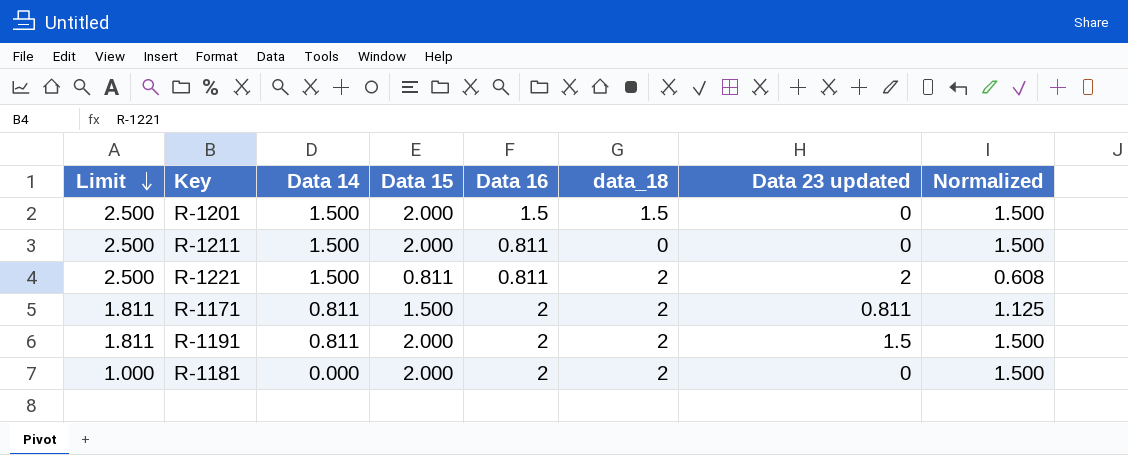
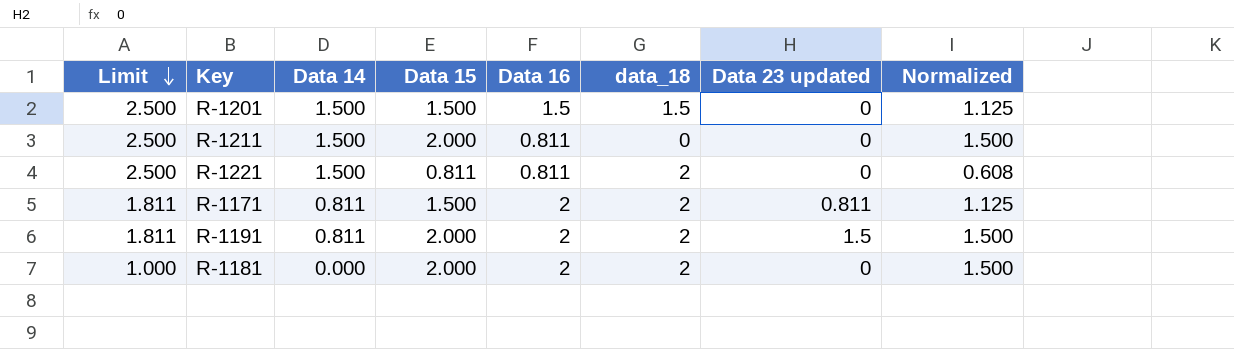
R-1201 | Data 15: 2.000 -> 1.500
R-1201 | Normalized: 1.500 -> 1.125
R-1221 | Data 23 updated: 2 -> 0

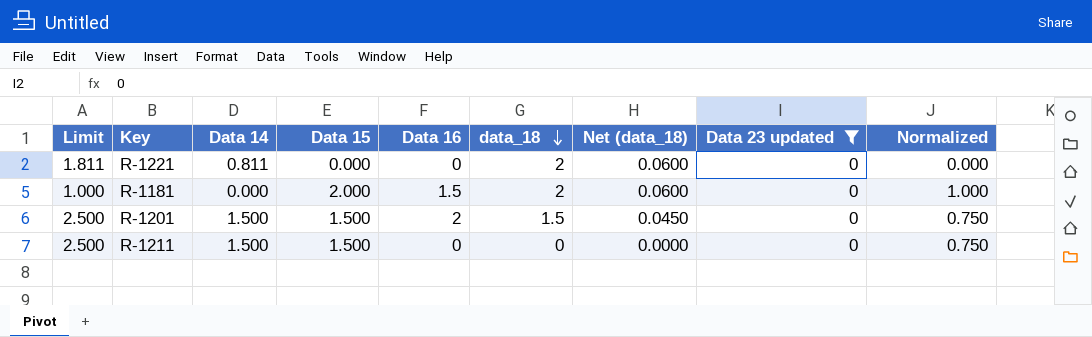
filter: none -> Data 23 updated = 0
row order: Limit descending -> data_18 descending
column Net (data_18) | formula: none -> [data_18] * 0.03
column Normalized | formula: [Data 15] * 0.75 -> [Data 15] * 0.5
R-1221 | Limit: 2.500 -> 1.811
R-1221 | Data 14: 1.500 -> 0.811
R-1221 | Data 15: 0.811 -> 0.000
R-1221 | Data 16: 0.811 -> 0
R-1181 | Data 16: 2 -> 1.5
R-1201 | Data 16: 1.5 -> 2
R-1211 | Data 15: 2.000 -> 1.500
R-1211 | Data 16: 0.811 -> 0

